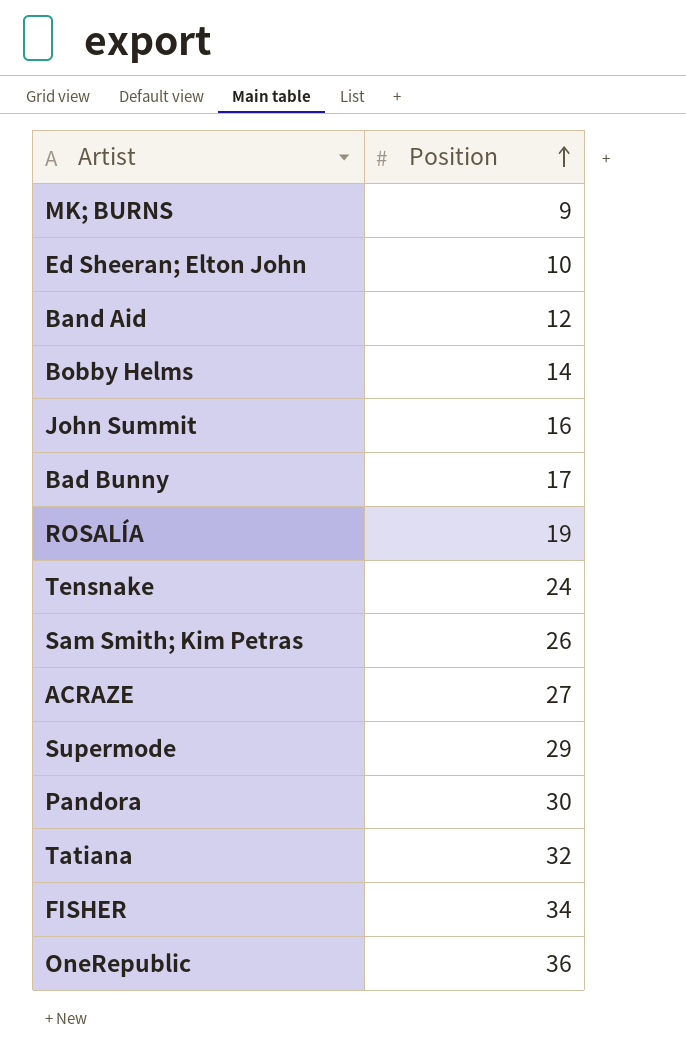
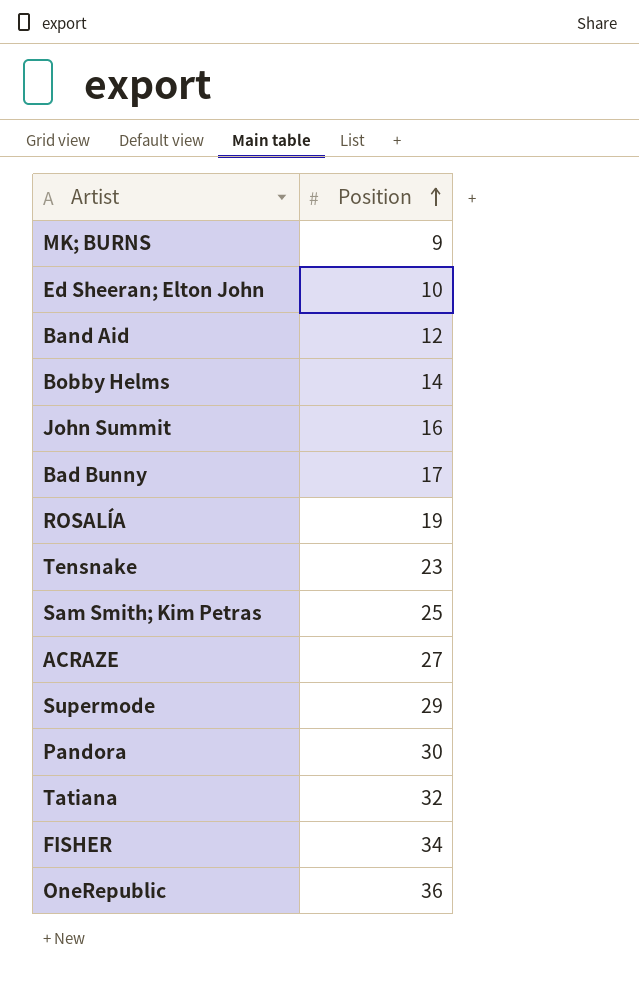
Tensnake | Position: 24 -> 23
Sam Smith; Kim Petras | Position: 26 -> 25

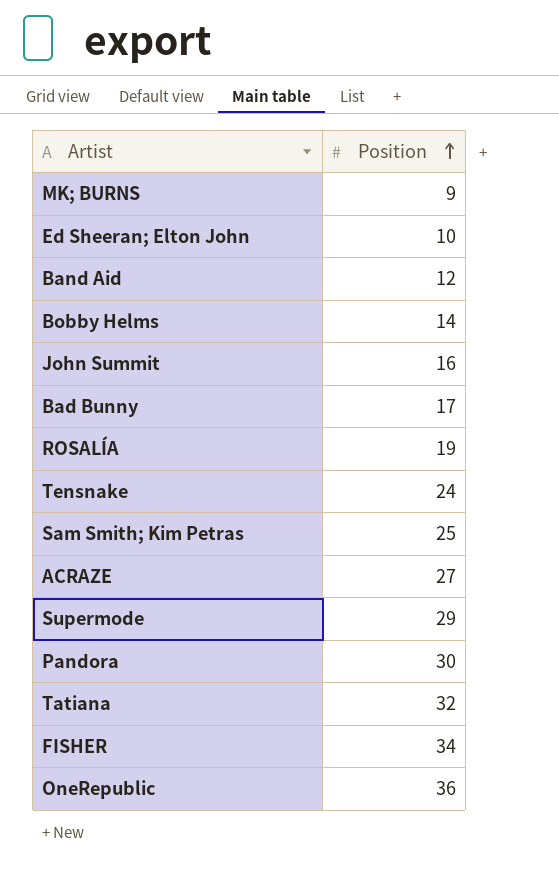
Tensnake | Position: 23 -> 24

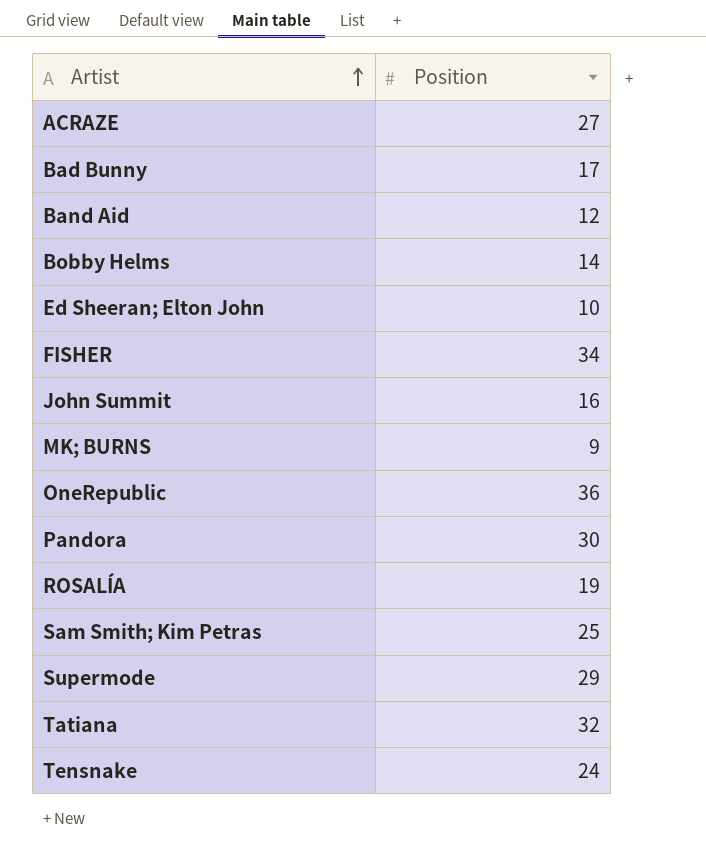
row order: Position ascending -> Artist ascending

